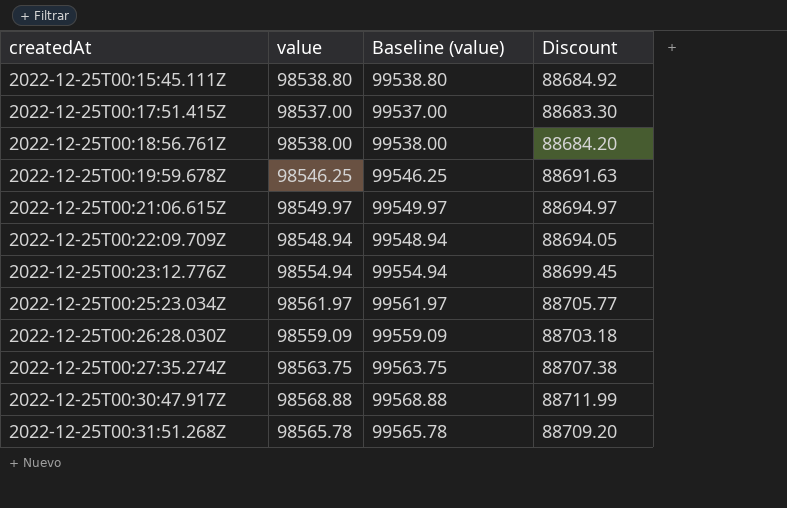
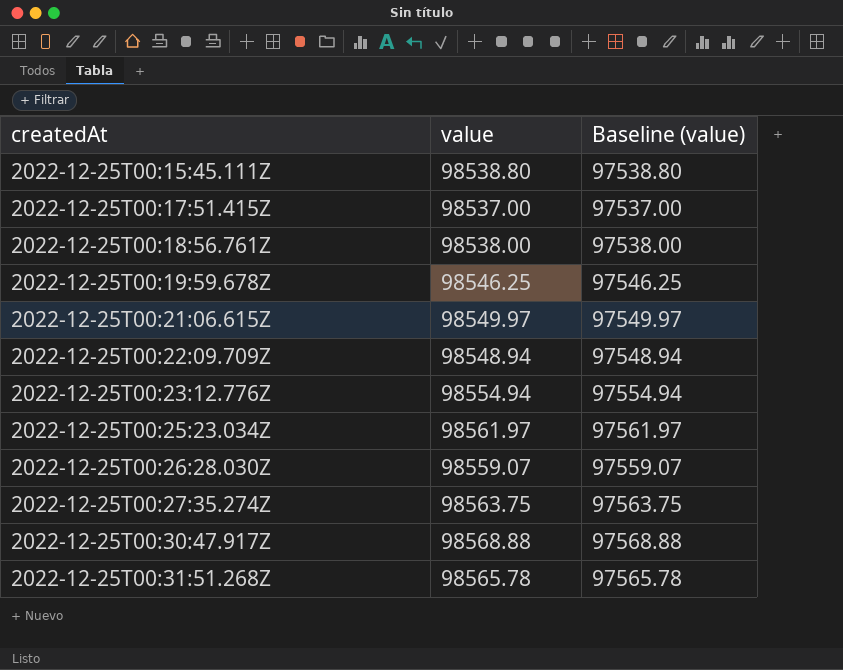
column Discount | formula: [value] * 0.9 -> none
column Baseline (value) | formula: [value] + 1000 -> [value] - 1000
2022-12-25T00:26:28.030Z | value: 98559.09 -> 98559.07

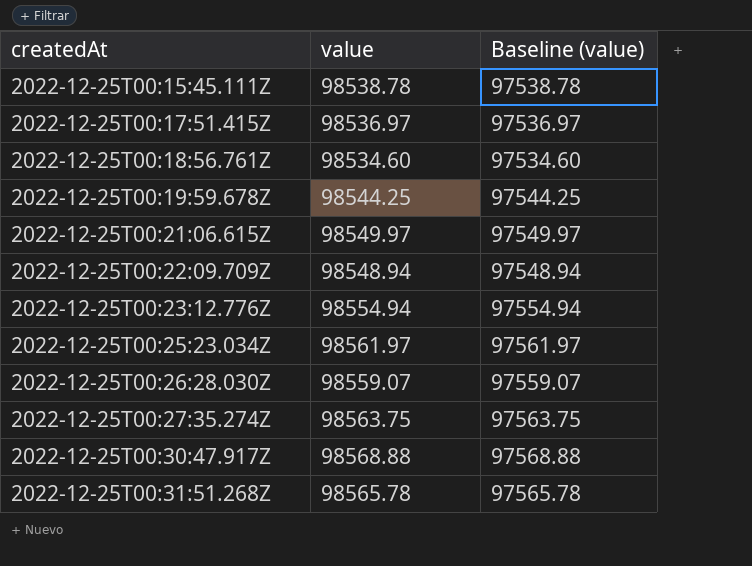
2022-12-25T00:15:45.111Z | value: 98538.80 -> 98538.78
2022-12-25T00:15:45.111Z | Baseline (value): 97538.80 -> 97538.78
2022-12-25T00:17:51.415Z | value: 98537.00 -> 98536.97
2022-12-25T00:17:51.415Z | Baseline (value): 97537.00 -> 97536.97
2022-12-25T00:18:56.761Z | value: 98538.00 -> 98534.60
2022-12-25T00:18:56.761Z | Baseline (value): 97538.00 -> 97534.60
2022-12-25T00:19:59.678Z | value: 98546.25 -> 98544.25
2022-12-25T00:19:59.678Z | Baseline (value): 97546.25 -> 97544.25

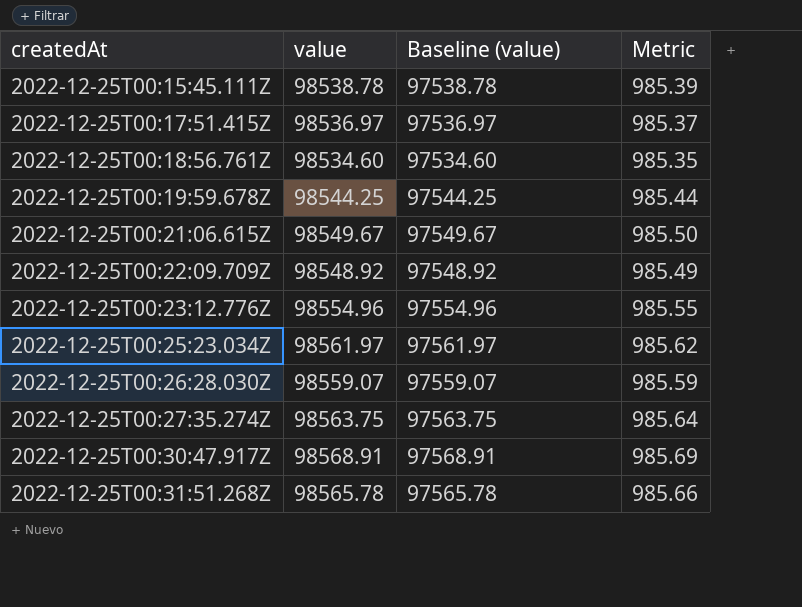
column Metric | formula: none -> [value] * 0.01
2022-12-25T00:21:06.615Z | value: 98549.97 -> 98549.67
2022-12-25T00:21:06.615Z | Baseline (value): 97549.97 -> 97549.67
2022-12-25T00:22:09.709Z | value: 98548.94 -> 98548.92
2022-12-25T00:22:09.709Z | Baseline (value): 97548.94 -> 97548.92
2022-12-25T00:23:12.776Z | value: 98554.94 -> 98554.96
2022-12-25T00:23:12.776Z | Baseline (value): 97554.94 -> 97554.96
2022-12-25T00:30:47.917Z | value: 98568.88 -> 98568.91
2022-12-25T00:30:47.917Z | Baseline (value): 97568.88 -> 97568.91

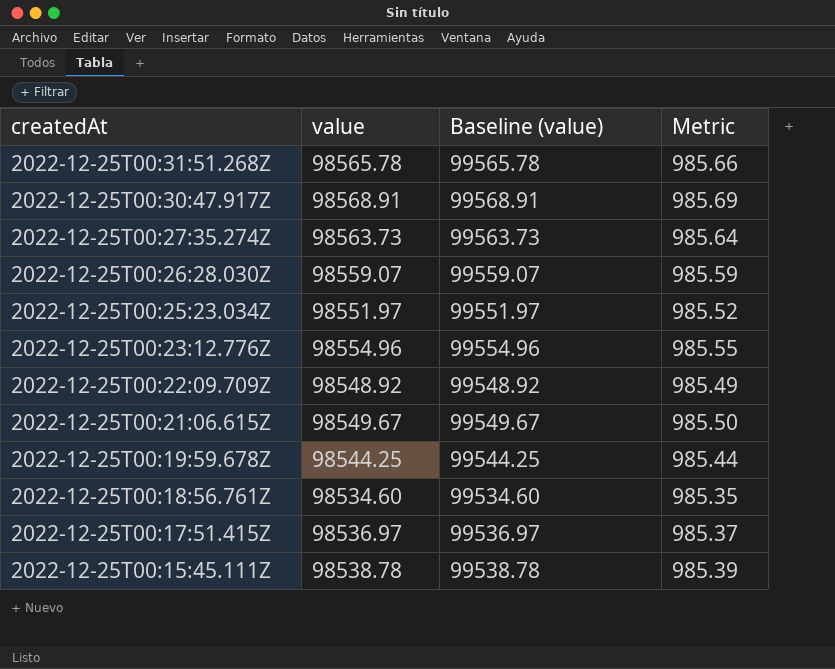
row order: createdAt ascending -> createdAt descending
column Baseline (value) | formula: [value] - 1000 -> [value] + 1000
2022-12-25T00:27:35.274Z | value: 98563.75 -> 98563.73
2022-12-25T00:25:23.034Z | value: 98561.97 -> 98551.97
2022-12-25T00:25:23.034Z | Metric: 985.62 -> 985.52

